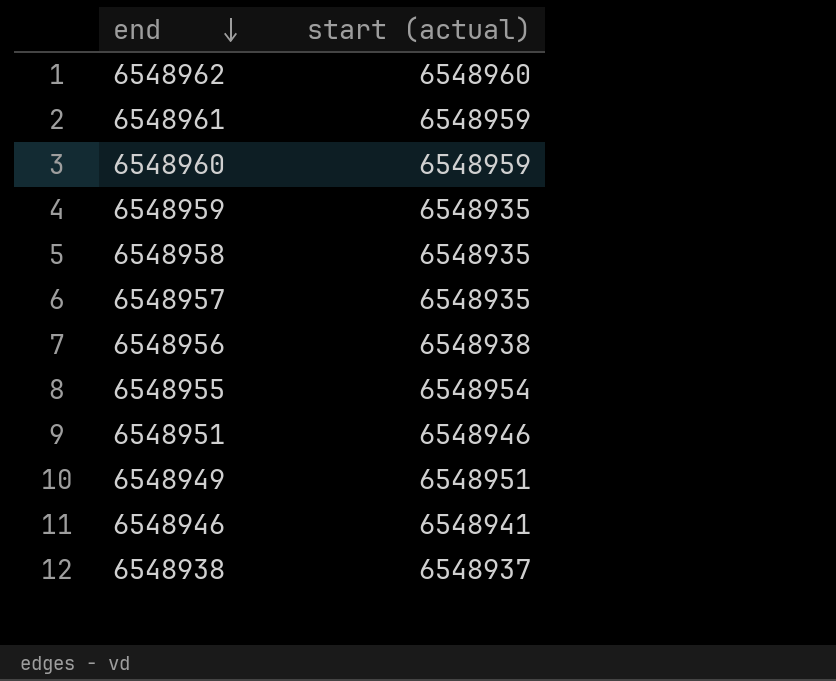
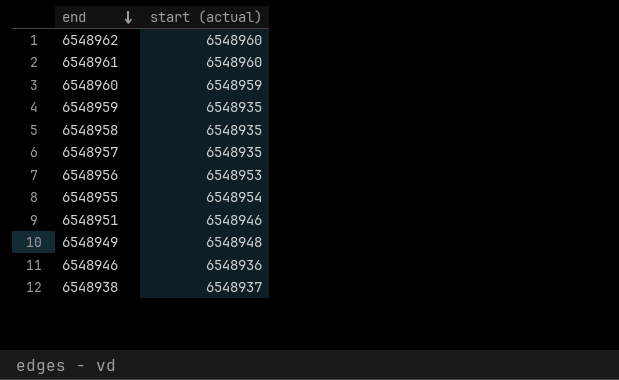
6548961 | start (actual): 6548959 -> 6548960
6548956 | start (actual): 6548938 -> 6548953
6548949 | start (actual): 6548951 -> 6548948
6548946 | start (actual): 6548941 -> 6548936

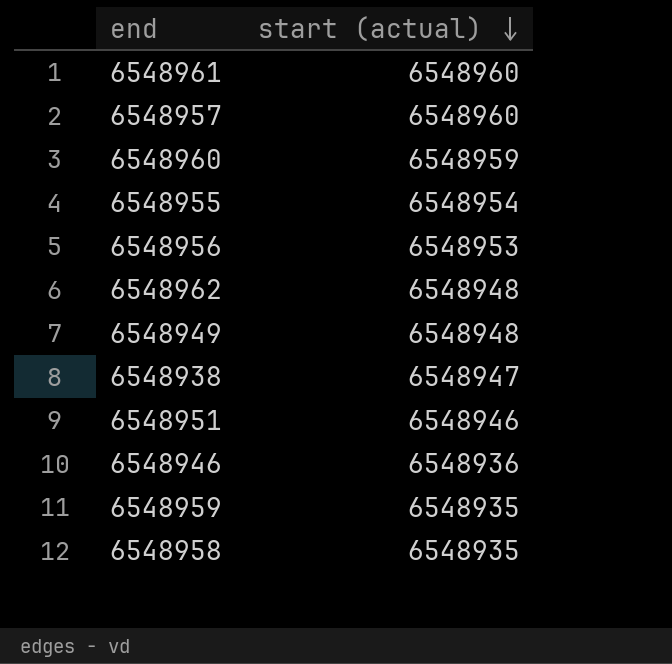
row order: end descending -> start (actual) descending
6548957 | start (actual): 6548935 -> 6548960
6548962 | start (actual): 6548960 -> 6548948
6548938 | start (actual): 6548937 -> 6548947

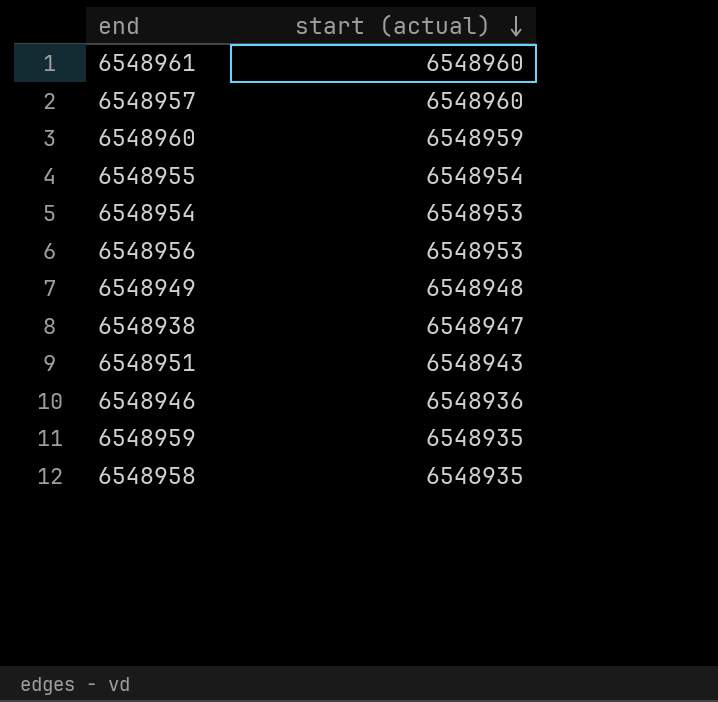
row 6548962: 6548948 -> none
row 6548954: none -> 6548953
6548951 | start (actual): 6548946 -> 6548943

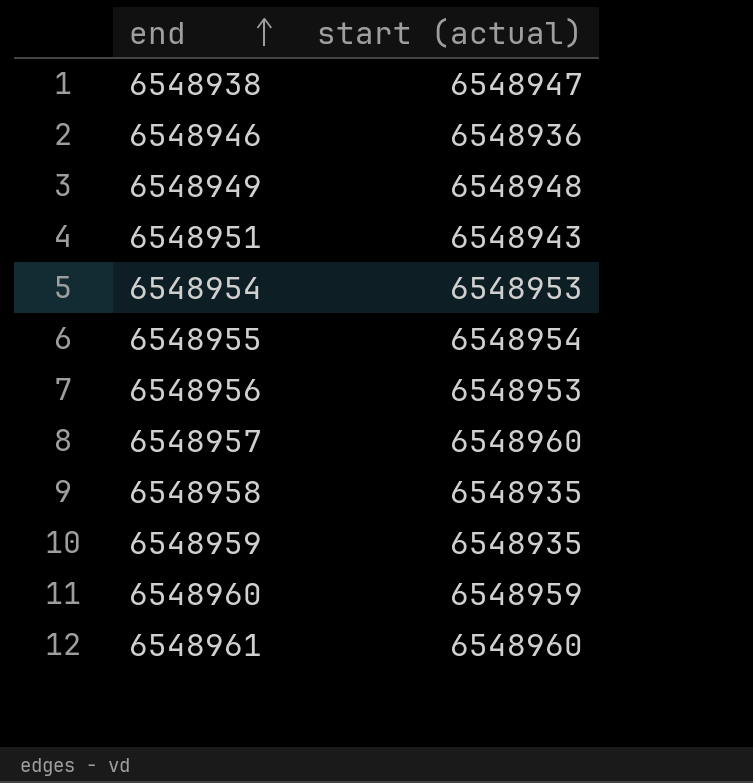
row order: start (actual) descending -> end ascending

